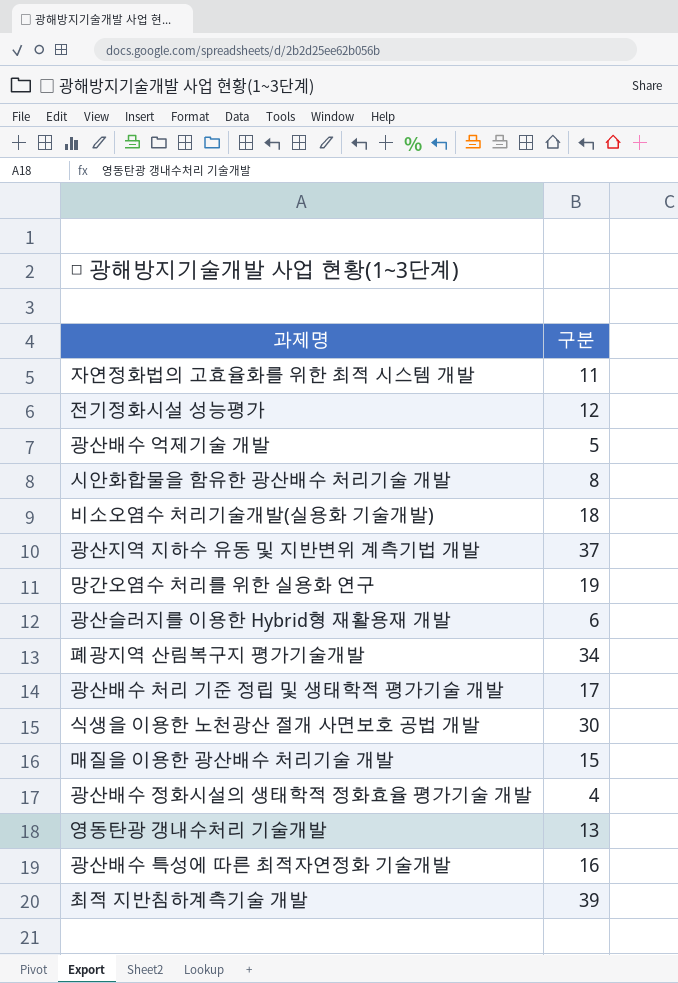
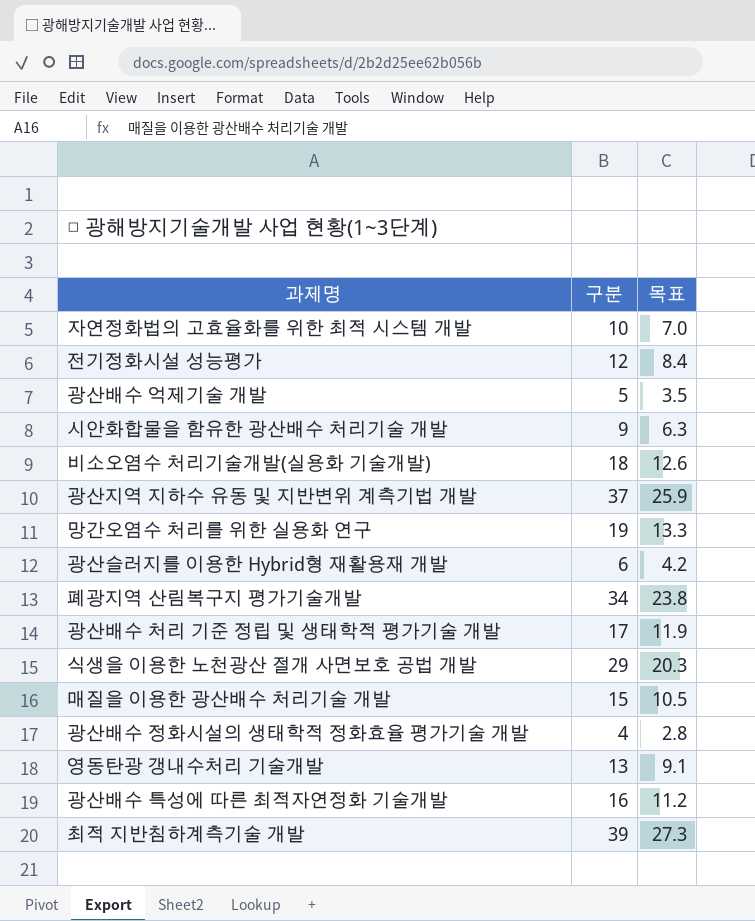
column 목표 | formula: none -> [구분] * 0.7
자연정화법의 고효율화를 위한 최적 시스템 개발 | 구분: 11 -> 10
시안화합물을 함유한 광산배수 처리기술 개발 | 구분: 8 -> 9
식생을 이용한 노천광산 절개 사면보호 공법 개발 | 구분: 30 -> 29

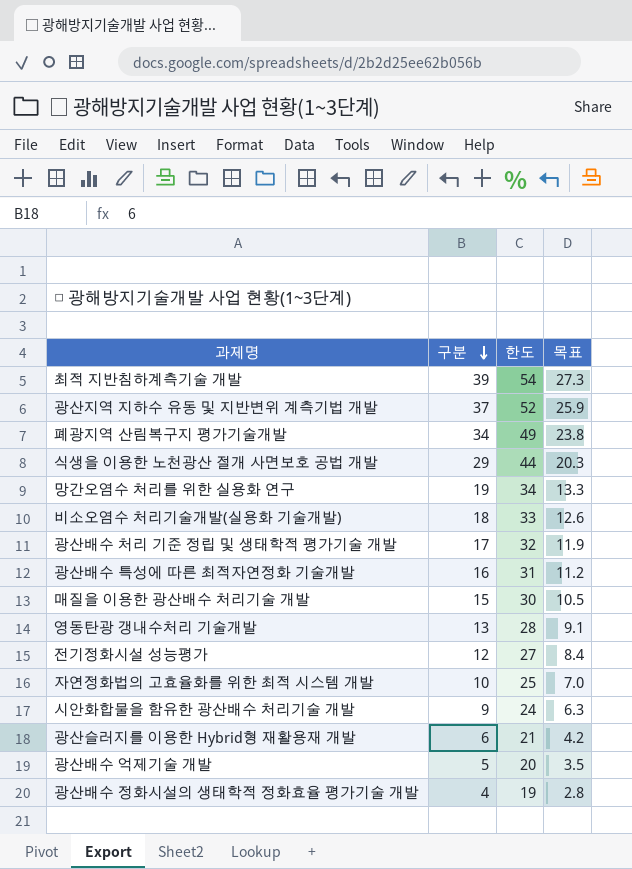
row order: none -> 구분 descending
column 한도 | formula: none -> [구분] + 15

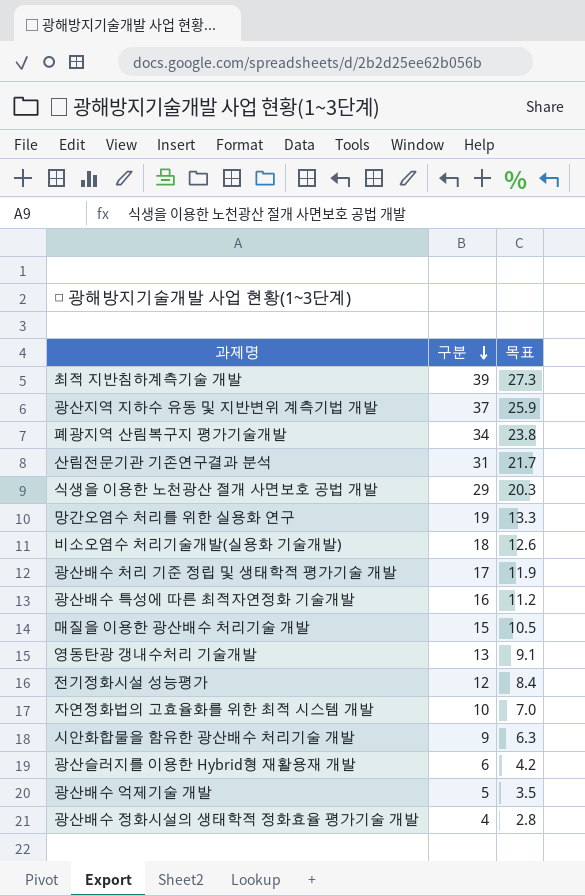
column 한도 | formula: [구분] + 15 -> none
row 산림전문기관 기존연구결과 분석: none -> 31 | 21.7

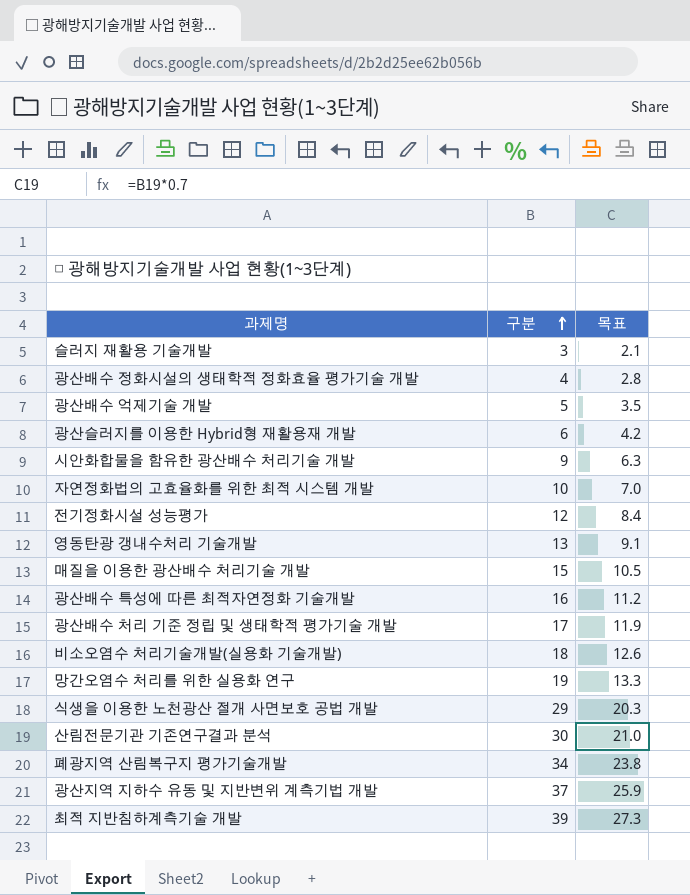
row order: 구분 descending -> 구분 ascending
row 슬러지 재활용 기술개발: none -> 3 | 2.1
산림전문기관 기존연구결과 분석 | 구분: 31 -> 30
산림전문기관 기존연구결과 분석 | 목표: 21.7 -> 21.0

